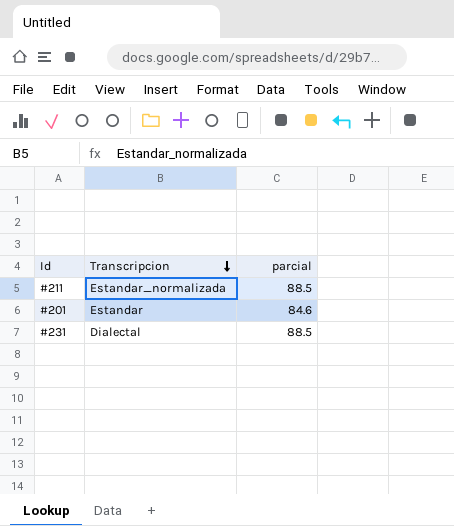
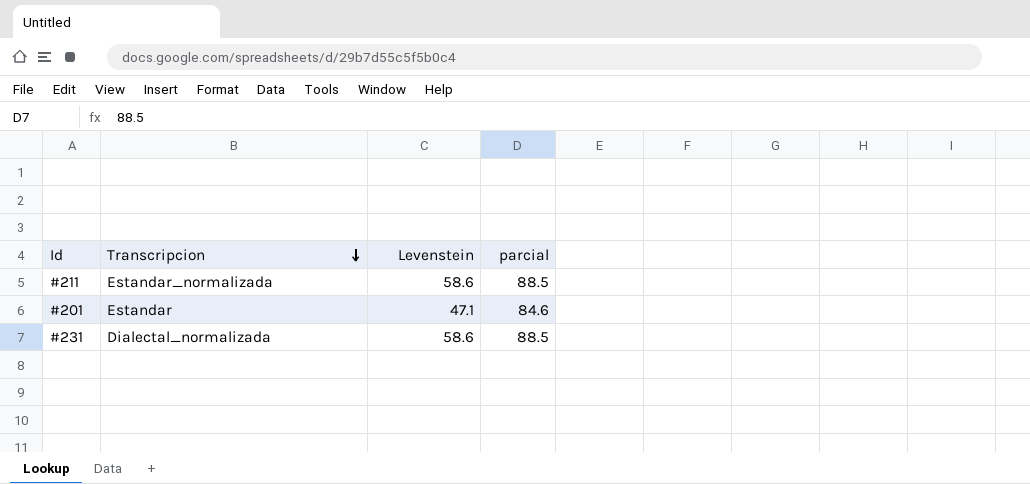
column Levenstein | position: none -> 3
#231 | Transcripcion: Dialectal -> Dialectal_normalizada

